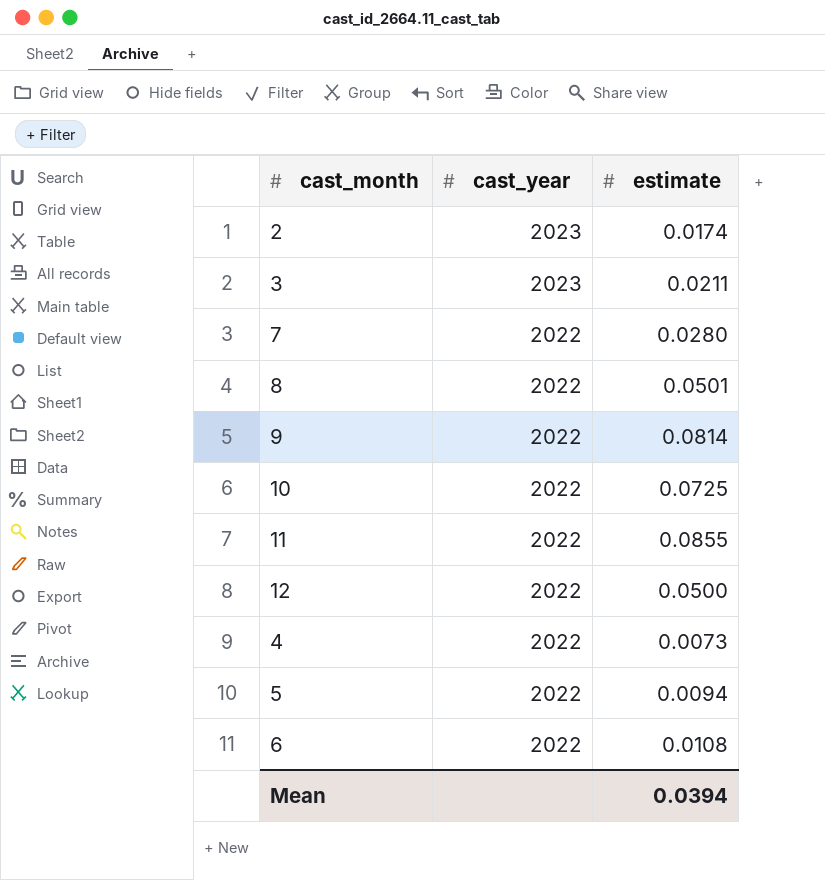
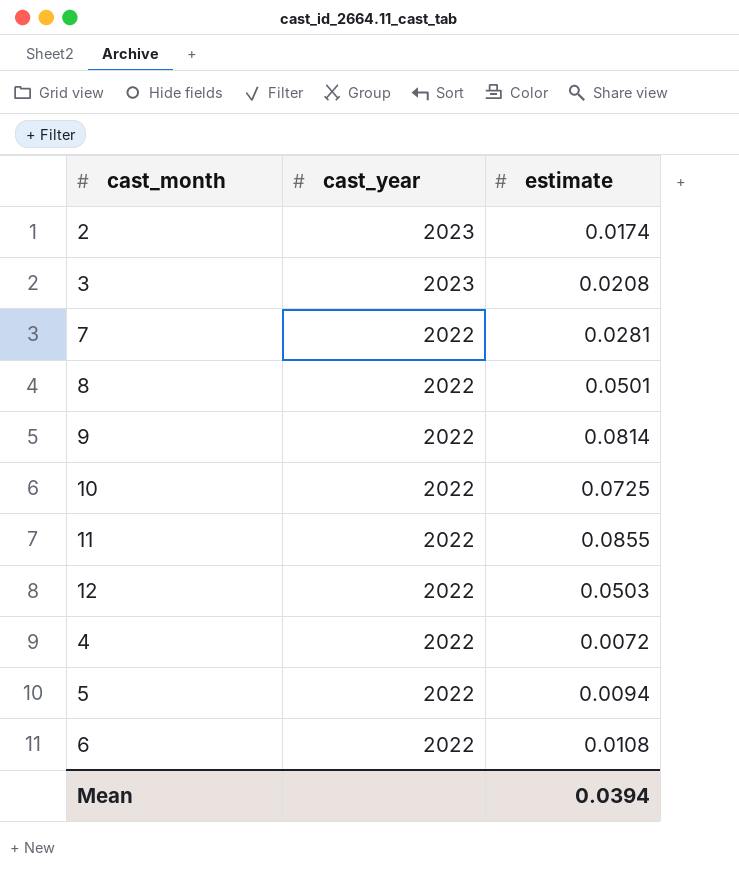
3 | estimate: 0.0211 -> 0.0208
7 | estimate: 0.0280 -> 0.0281
12 | estimate: 0.0500 -> 0.0503
4 | estimate: 0.0073 -> 0.0072

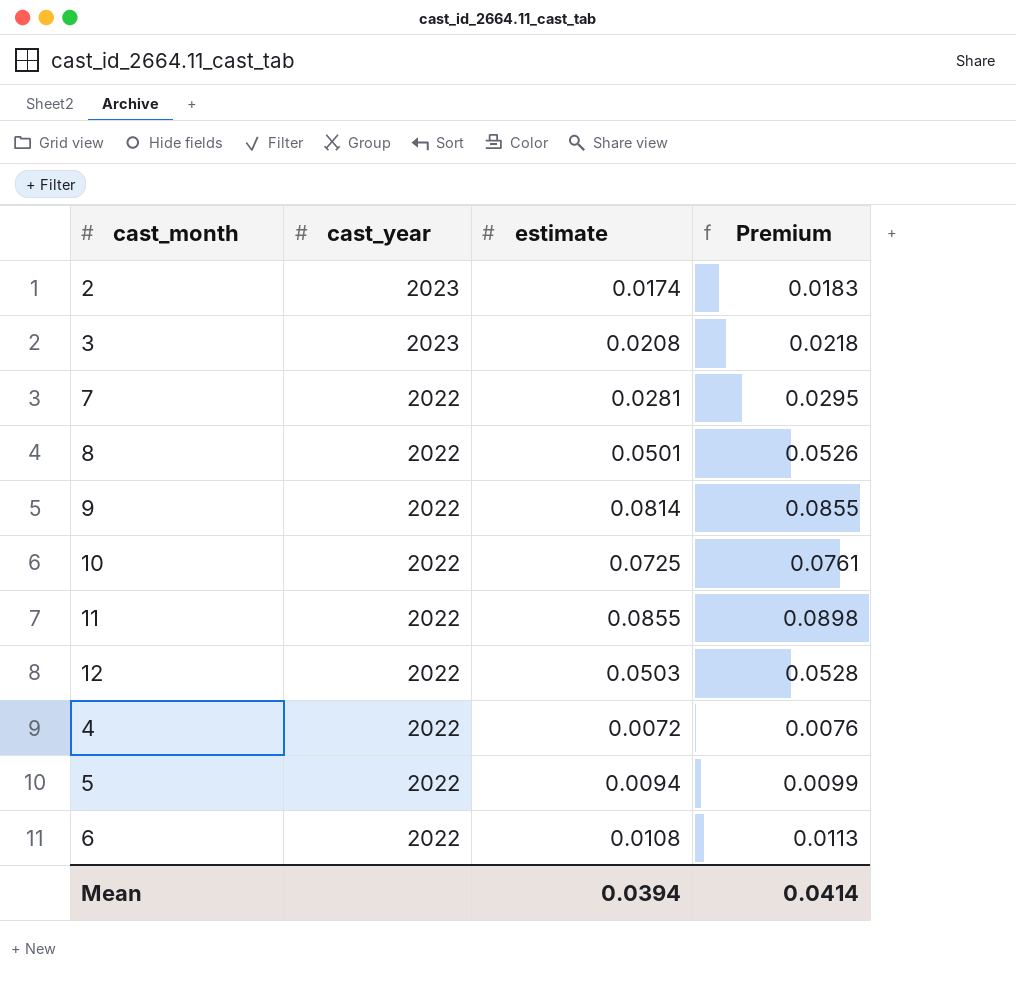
column Premium | formula: none -> [estimate] * 1.05

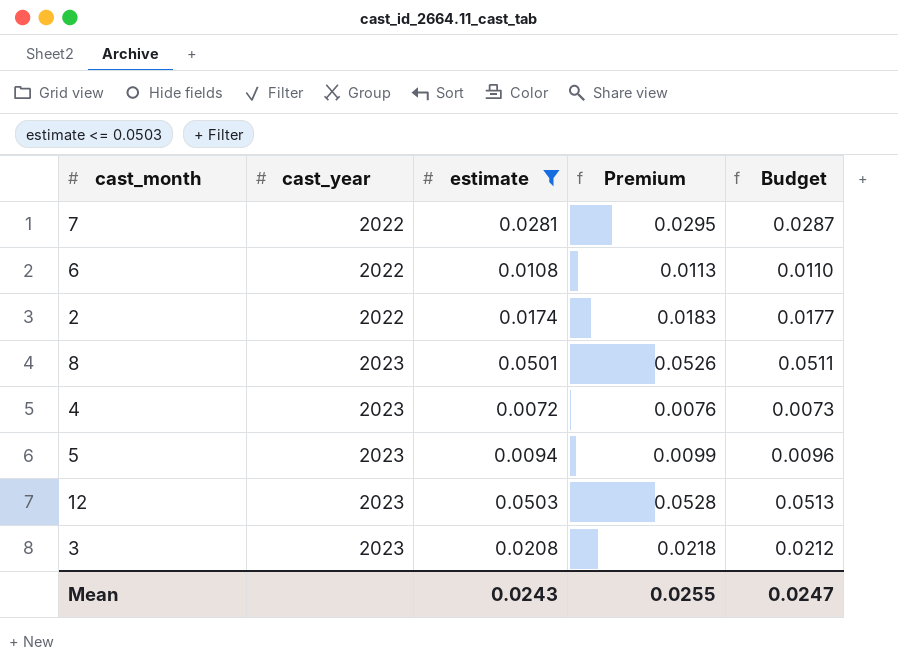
filter: none -> estimate <= 0.0503
row order: cast_year descending -> cast_year ascending
column Budget | formula: none -> [estimate] * 1.02
2 | cast_year: 2023 -> 2022
8 | cast_year: 2022 -> 2023
4 | cast_year: 2022 -> 2023
5 | cast_year: 2022 -> 2023
12 | cast_year: 2022 -> 2023
Mean | estimate: 0.0394 -> 0.0243
Mean | Premium: 0.0414 -> 0.0255

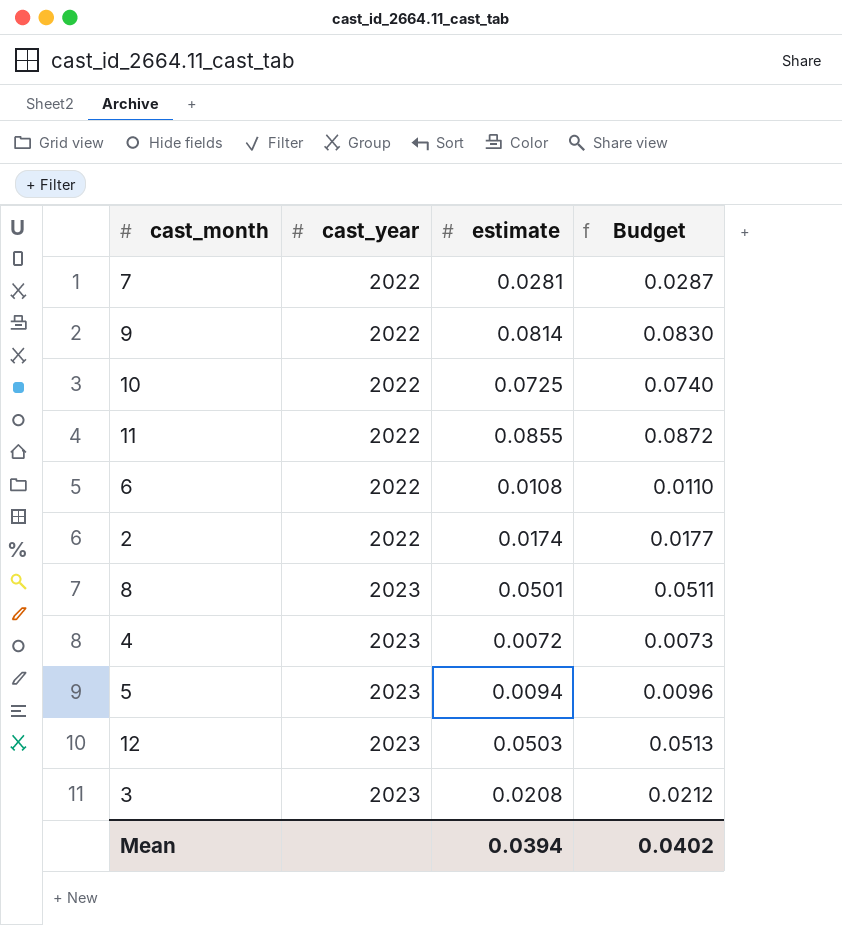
filter: estimate <= 0.0503 -> none
column Premium | formula: [estimate] * 1.05 -> none
Mean | estimate: 0.0243 -> 0.0394
Mean | Budget: 0.0247 -> 0.0402

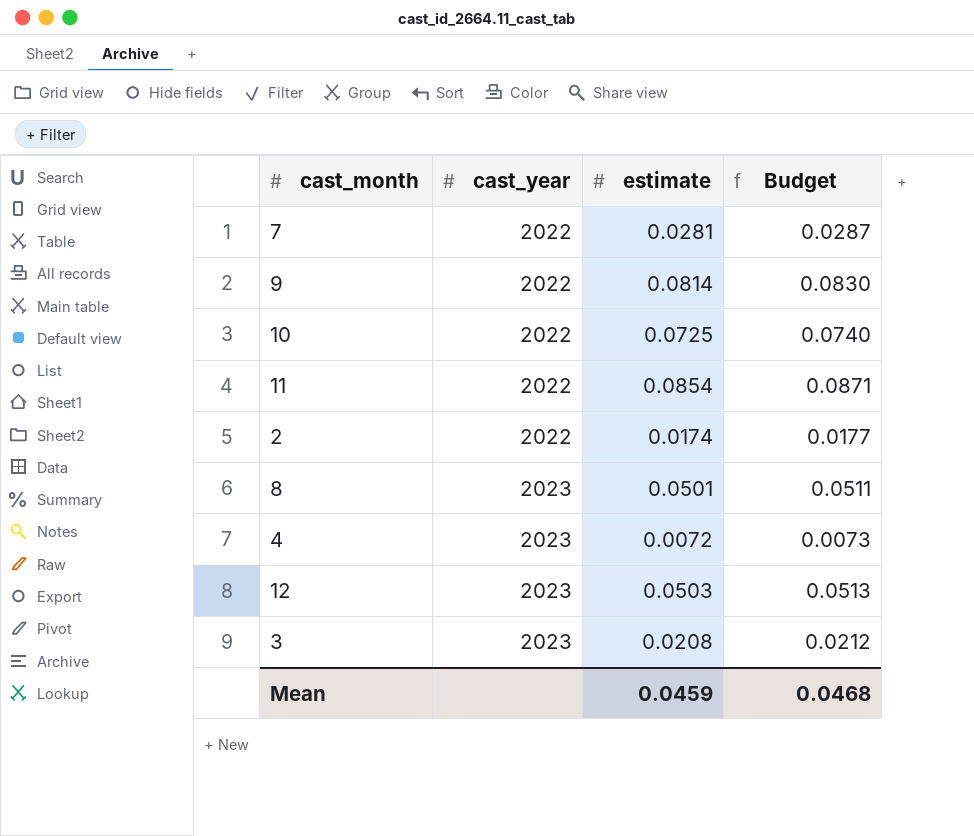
row 6: 2022 | 0.0108 | 0.0110 -> none
row 5: 2023 | 0.0094 | 0.0096 -> none
11 | estimate: 0.0855 -> 0.0854
11 | Budget: 0.0872 -> 0.0871
Mean | estimate: 0.0394 -> 0.0459
Mean | Budget: 0.0402 -> 0.0468

